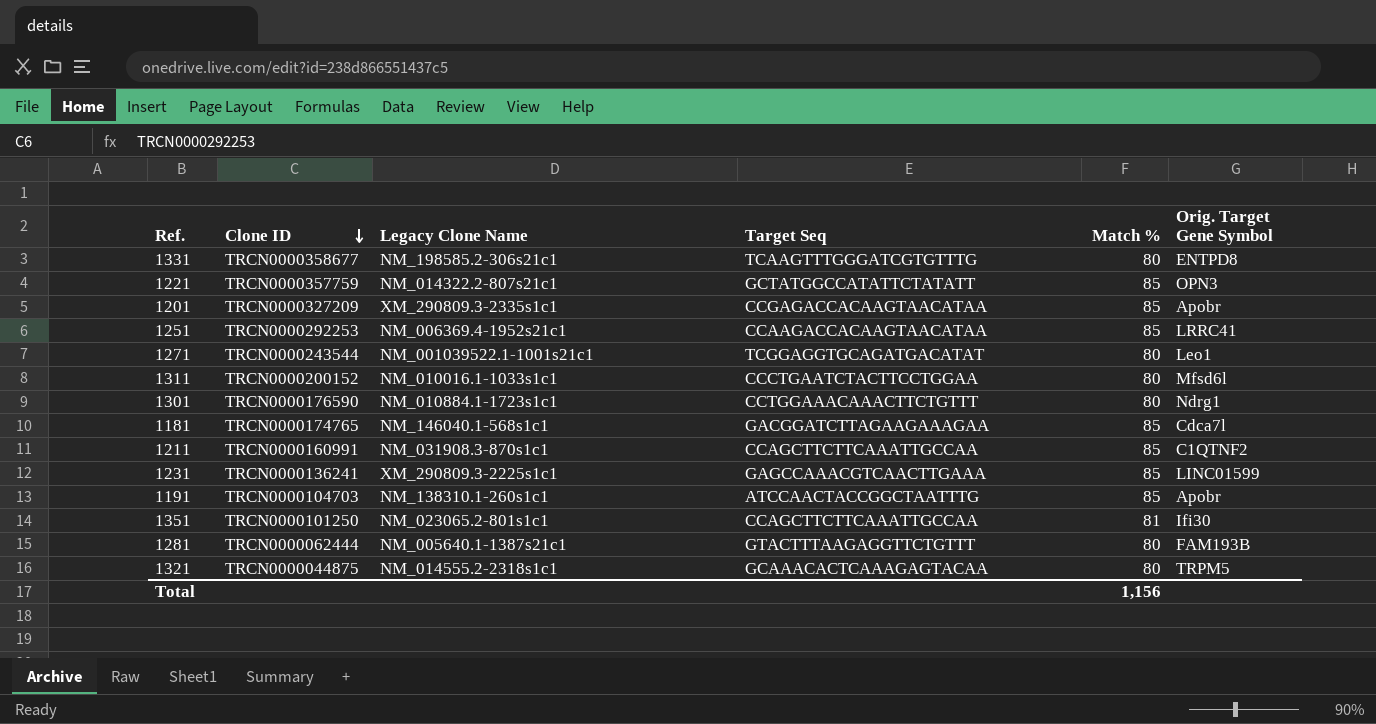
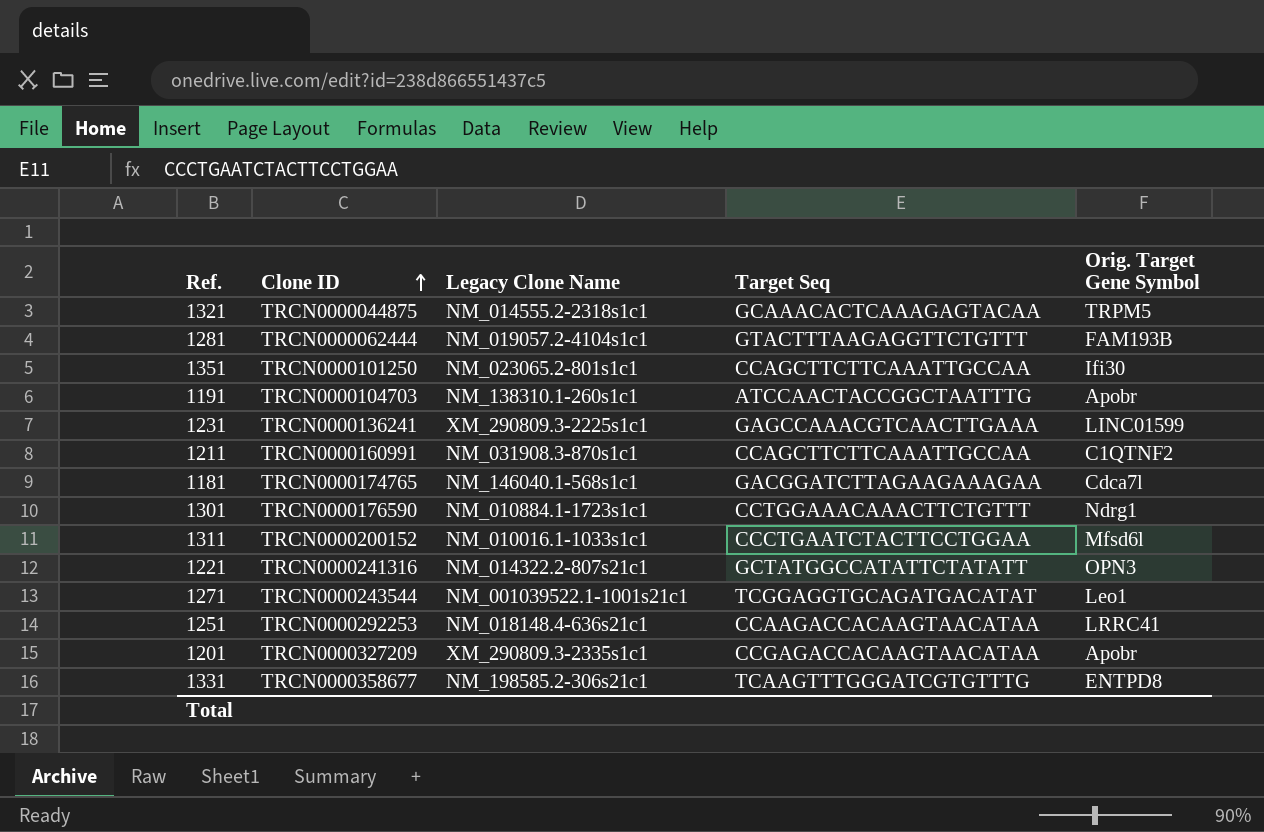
row order: Clone ID descending -> Clone ID ascending
column Match % | position: 5 -> none
1281 | Legacy Clone Name: NM_005640.1-1387s21c1 -> NM_019057.2-4104s1c1
1221 | Clone ID: TRCN0000357759 -> TRCN0000241316
1251 | Legacy Clone Name: NM_006369.4-1952s21c1 -> NM_018148.4-636s21c1

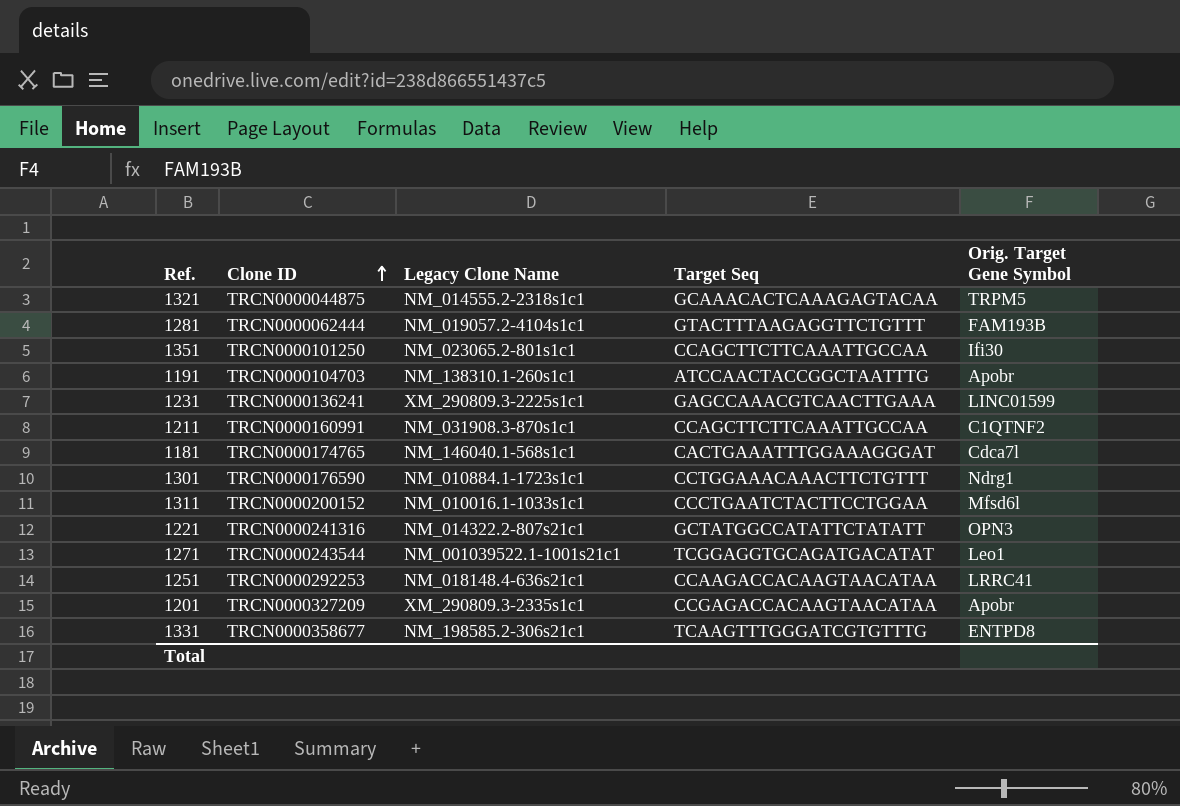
1181 | Target Seq: GACGGATCTTAGAAGAAAGAA -> CACTGAAATTTGGAAAGGGAT

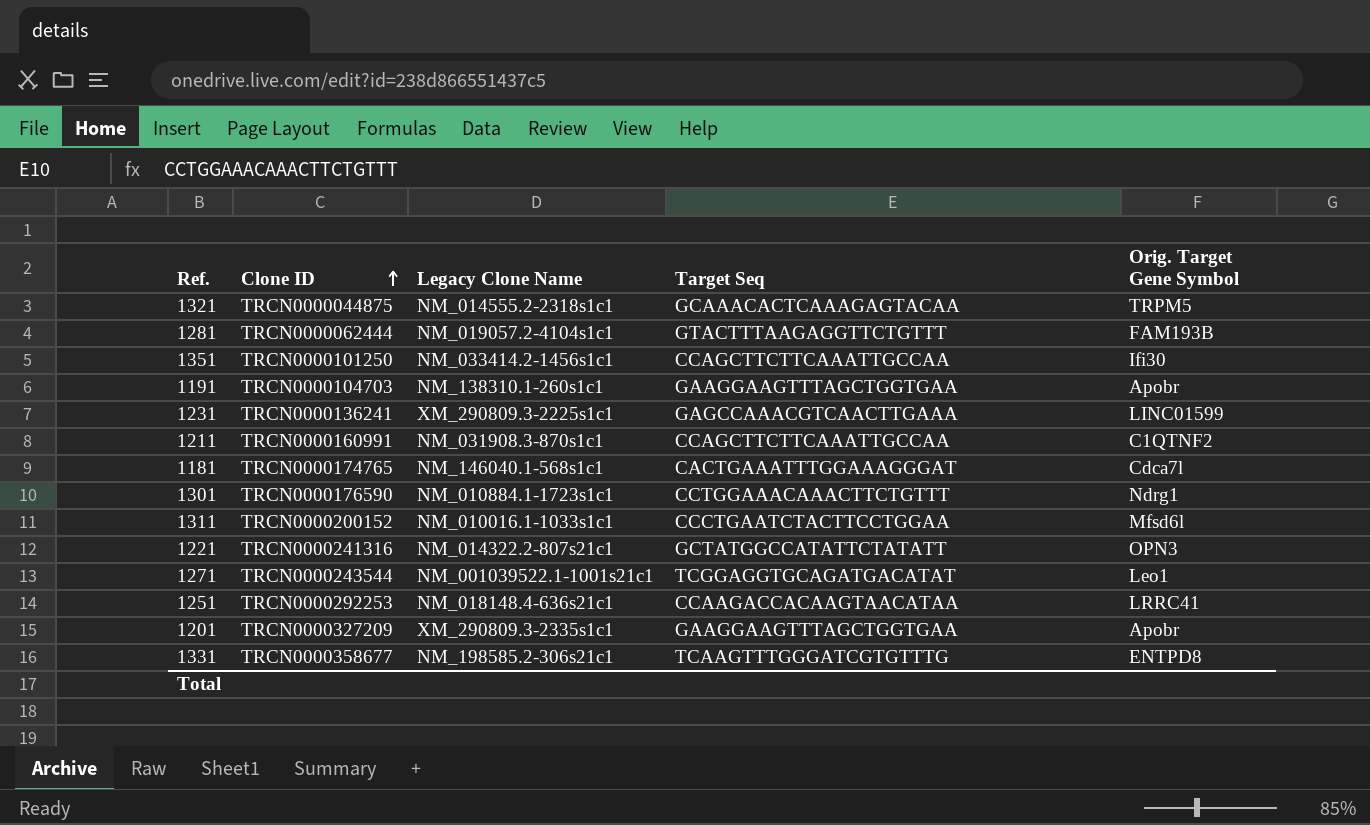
1351 | Legacy Clone Name: NM_023065.2-801s1c1 -> NM_033414.2-1456s1c1
1191 | Target Seq: ATCCAACTACCGGCTAATTTG -> GAAGGAAGTTTAGCTGGTGAA
1201 | Target Seq: CCGAGACCACAAGTAACATAA -> GAAGGAAGTTTAGCTGGTGAA

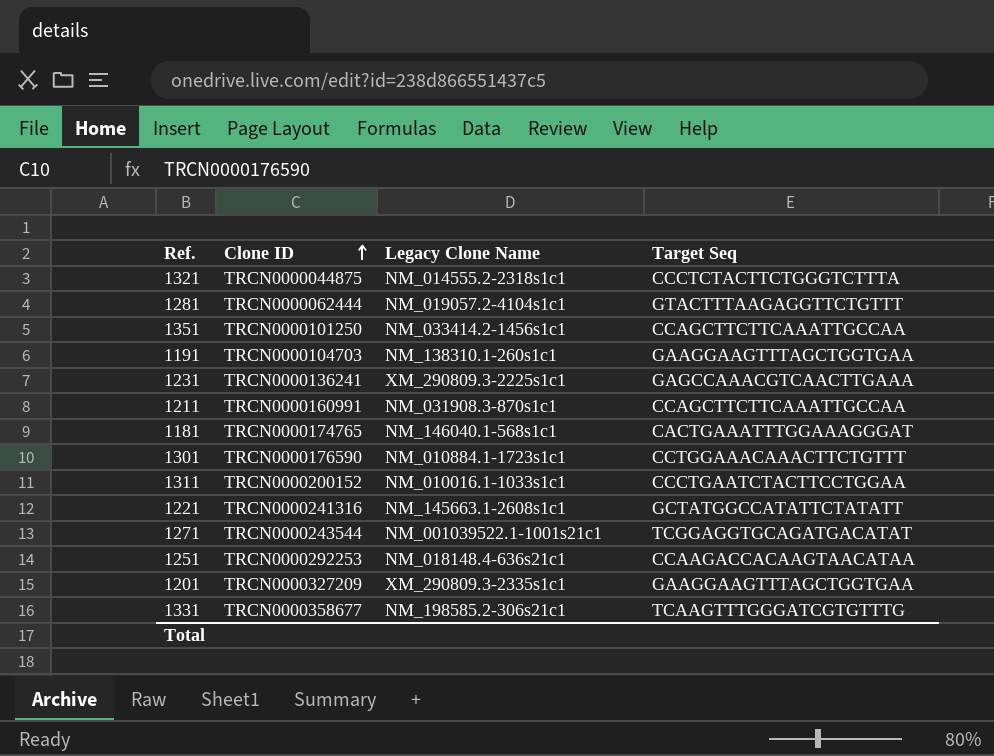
column Orig. Target Gene Symbol | position: 5 -> none
1321 | Target Seq: GCAAACACTCAAAGAGTACAA -> CCCTCTACTTCTGGGTCTTTA
1221 | Legacy Clone Name: NM_014322.2-807s21c1 -> NM_145663.1-2608s1c1

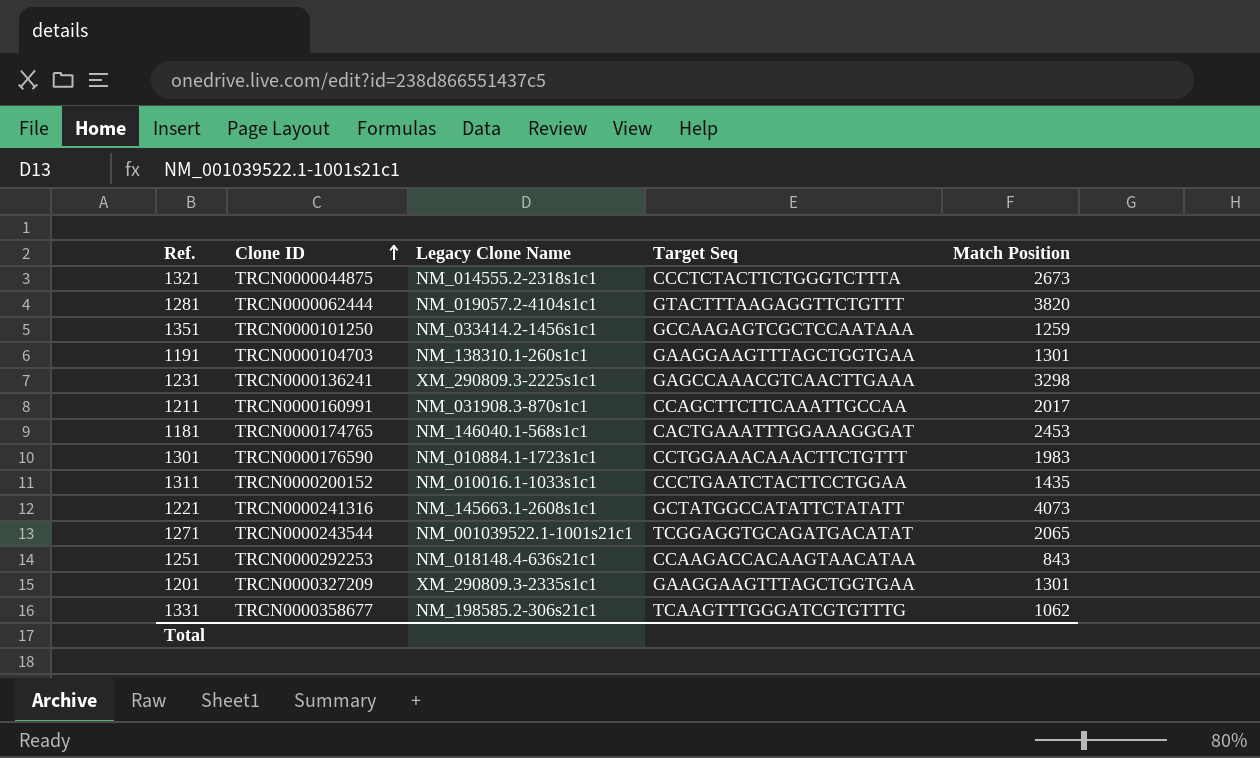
column Match Position | position: none -> 5
1351 | Target Seq: CCAGCTTCTTCAAATTGCCAA -> GCCAAGAGTCGCTCCAATAAA

